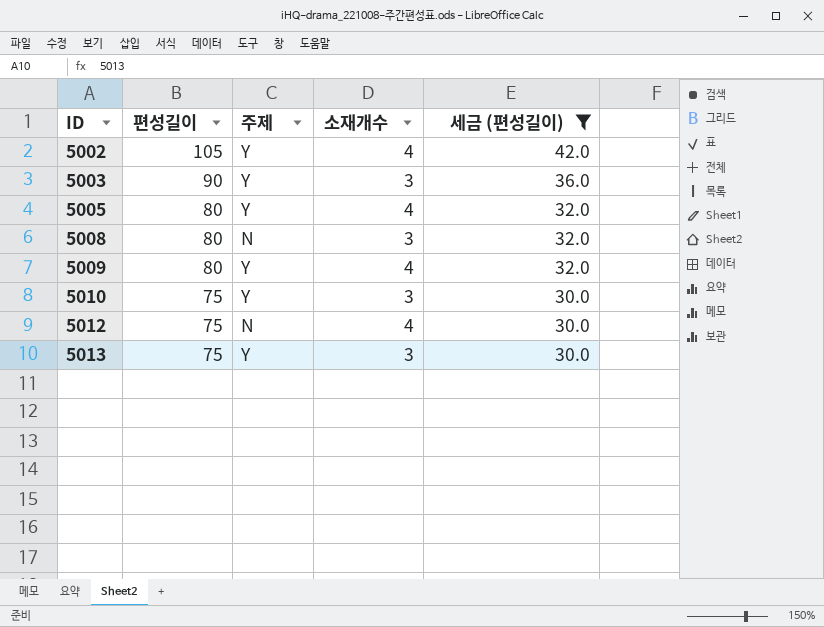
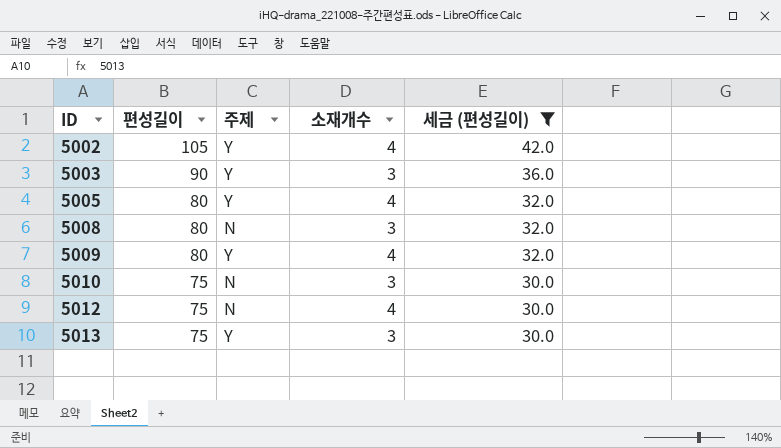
5010 | 주제: Y -> N

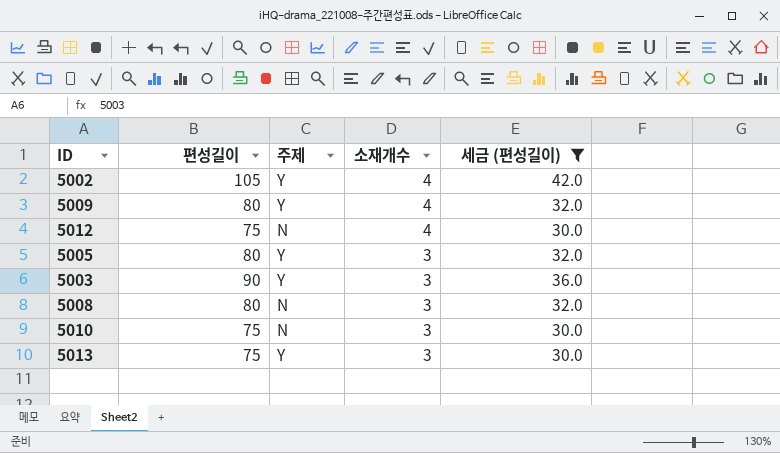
row order: ID ascending -> 소재개수 descending
5005 | 소재개수: 4 -> 3

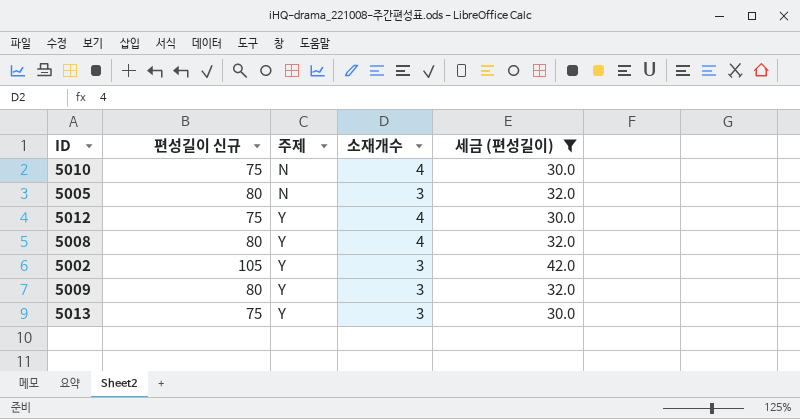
row order: 소재개수 descending -> 주제 ascending
column name: 편성길이 -> 편성길이 신규
row 5003: 90 | Y | 3 | 36.0 -> none
5010 | 소재개수: 3 -> 4
5005 | 주제: Y -> N
5012 | 주제: N -> Y
5008 | 주제: N -> Y
5008 | 소재개수: 3 -> 4
5002 | 소재개수: 4 -> 3
5009 | 소재개수: 4 -> 3

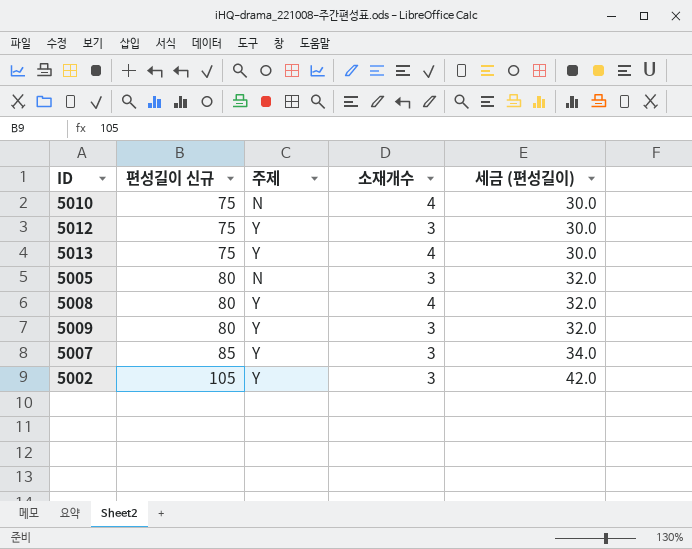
filter: 세금 (편성길이) != 34.0 -> none
row order: 주제 ascending -> 편성길이 신규 ascending
5012 | 소재개수: 4 -> 3
5013 | 소재개수: 3 -> 4

